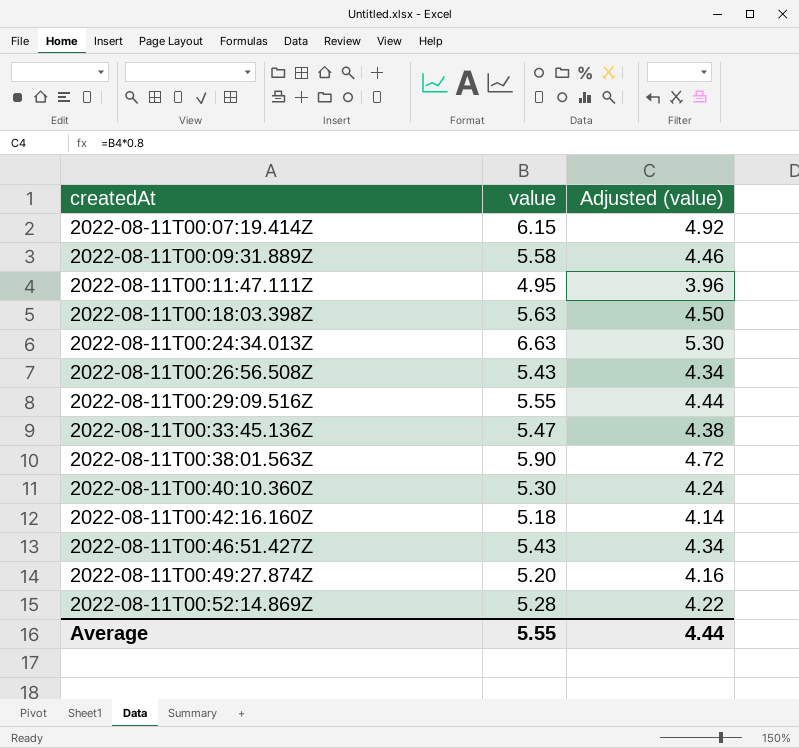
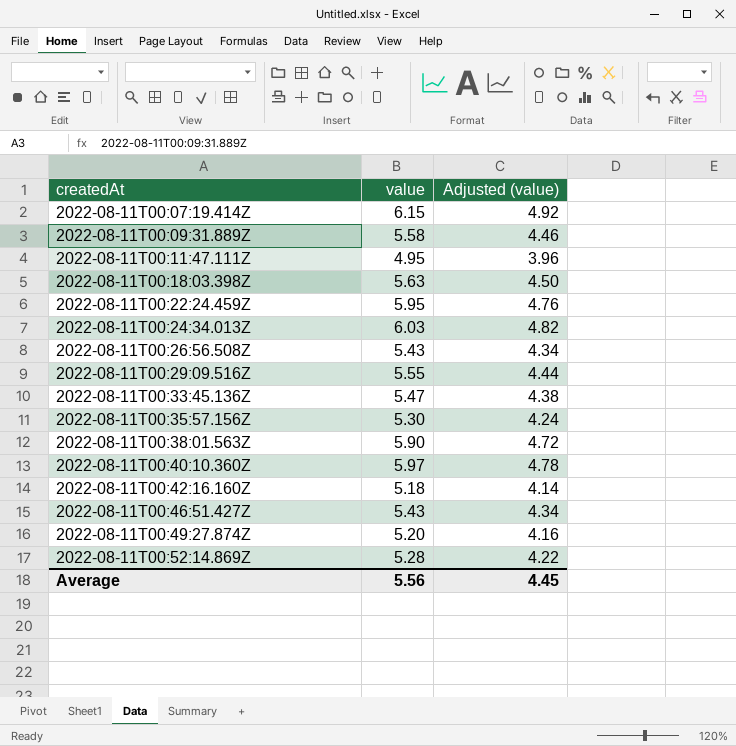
row 2022-08-11T00:22:24.459Z: none -> 5.95 | 4.76
2022-08-11T00:24:34.013Z | value: 6.63 -> 6.03
2022-08-11T00:24:34.013Z | Adjusted (value): 5.30 -> 4.82
row 2022-08-11T00:35:57.156Z: none -> 5.30 | 4.24
2022-08-11T00:40:10.360Z | value: 5.30 -> 5.97
2022-08-11T00:40:10.360Z | Adjusted (value): 4.24 -> 4.78
Average | value: 5.55 -> 5.56
Average | Adjusted (value): 4.44 -> 4.45

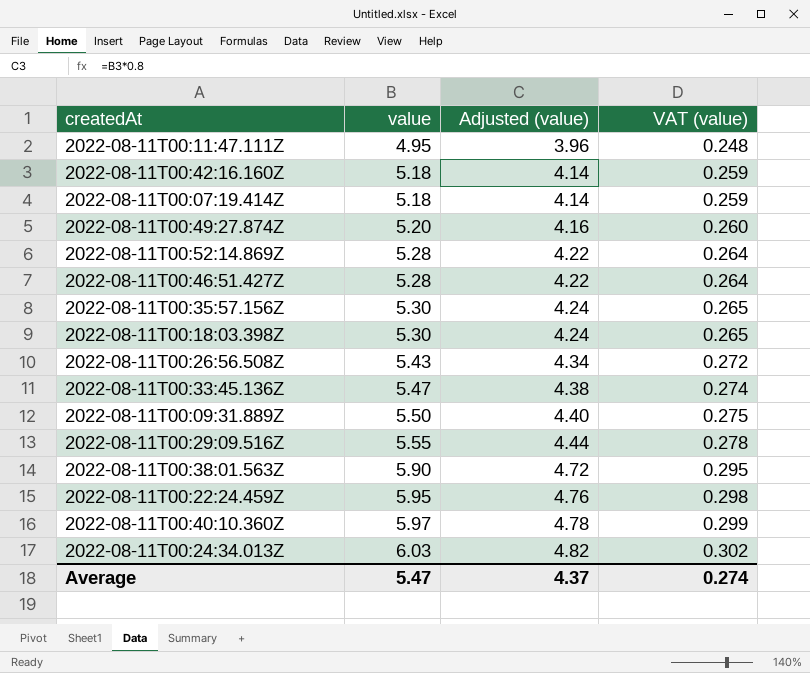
row order: createdAt ascending -> value ascending
column VAT (value) | formula: none -> [value] * 0.05
2022-08-11T00:07:19.414Z | value: 6.15 -> 5.18
2022-08-11T00:07:19.414Z | Adjusted (value): 4.92 -> 4.14
2022-08-11T00:46:51.427Z | value: 5.43 -> 5.28
2022-08-11T00:46:51.427Z | Adjusted (value): 4.34 -> 4.22
2022-08-11T00:18:03.398Z | value: 5.63 -> 5.30
2022-08-11T00:18:03.398Z | Adjusted (value): 4.50 -> 4.24
2022-08-11T00:09:31.889Z | value: 5.58 -> 5.50
2022-08-11T00:09:31.889Z | Adjusted (value): 4.46 -> 4.40
Average | value: 5.56 -> 5.47
Average | Adjusted (value): 4.45 -> 4.37

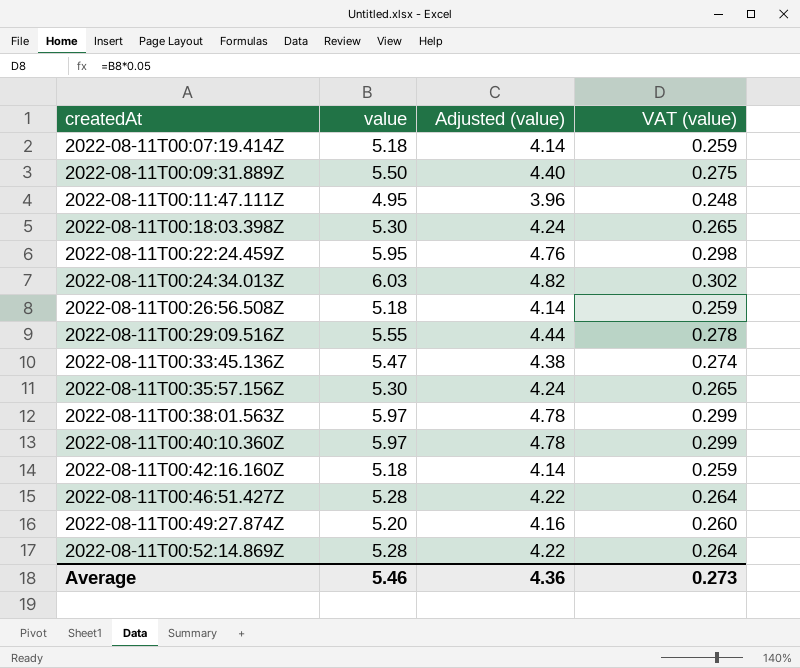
row order: value ascending -> createdAt ascending
2022-08-11T00:26:56.508Z | value: 5.43 -> 5.18
2022-08-11T00:26:56.508Z | Adjusted (value): 4.34 -> 4.14
2022-08-11T00:26:56.508Z | VAT (value): 0.272 -> 0.259
2022-08-11T00:38:01.563Z | value: 5.90 -> 5.97
2022-08-11T00:38:01.563Z | Adjusted (value): 4.72 -> 4.78
2022-08-11T00:38:01.563Z | VAT (value): 0.295 -> 0.299
Average | value: 5.47 -> 5.46
Average | Adjusted (value): 4.37 -> 4.36
Average | VAT (value): 0.274 -> 0.273

